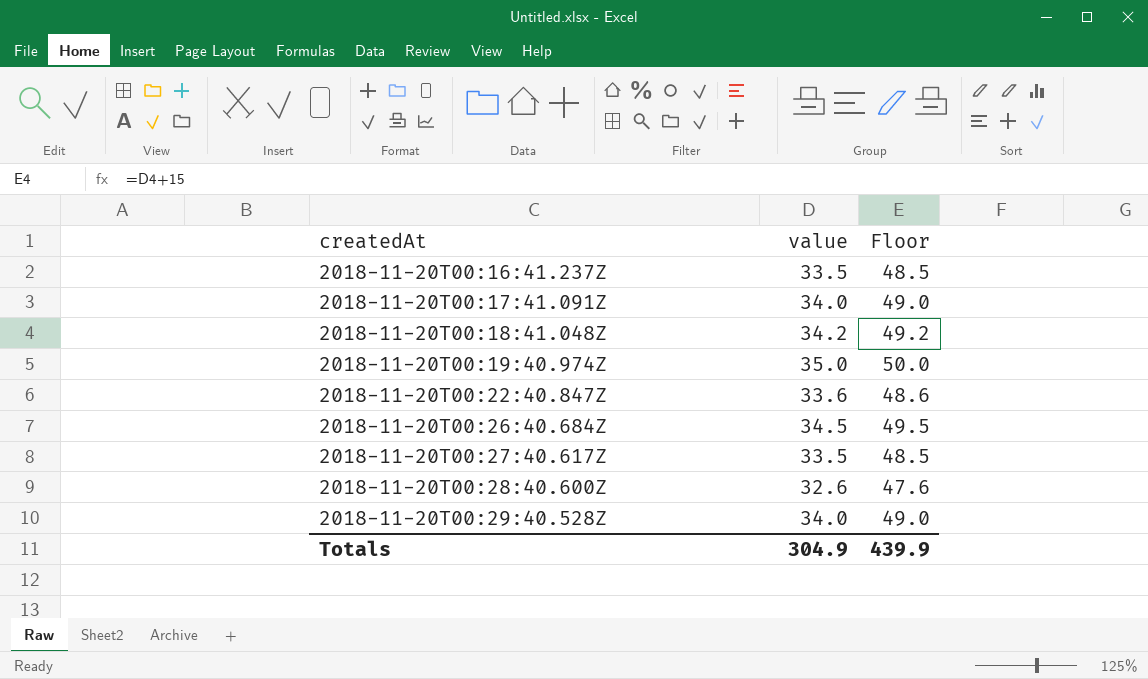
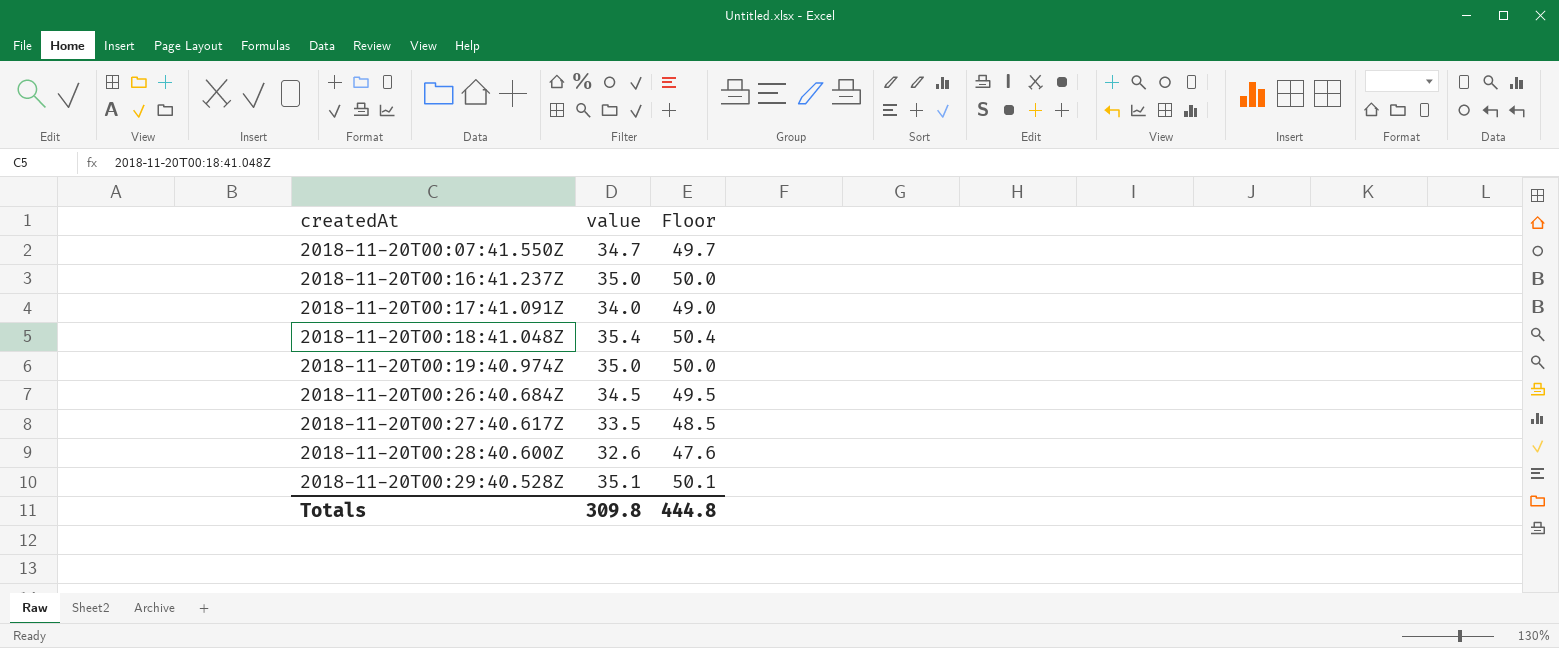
row 2018-11-20T00:22:40.847Z: 33.6 | 48.6 -> none
row 2018-11-20T00:07:41.550Z: none -> 34.7 | 49.7
2018-11-20T00:16:41.237Z | value: 33.5 -> 35.0
2018-11-20T00:16:41.237Z | Floor: 48.5 -> 50.0
2018-11-20T00:18:41.048Z | value: 34.2 -> 35.4
2018-11-20T00:18:41.048Z | Floor: 49.2 -> 50.4
2018-11-20T00:29:40.528Z | value: 34.0 -> 35.1
2018-11-20T00:29:40.528Z | Floor: 49.0 -> 50.1
Totals | value: 304.9 -> 309.8
Totals | Floor: 439.9 -> 444.8

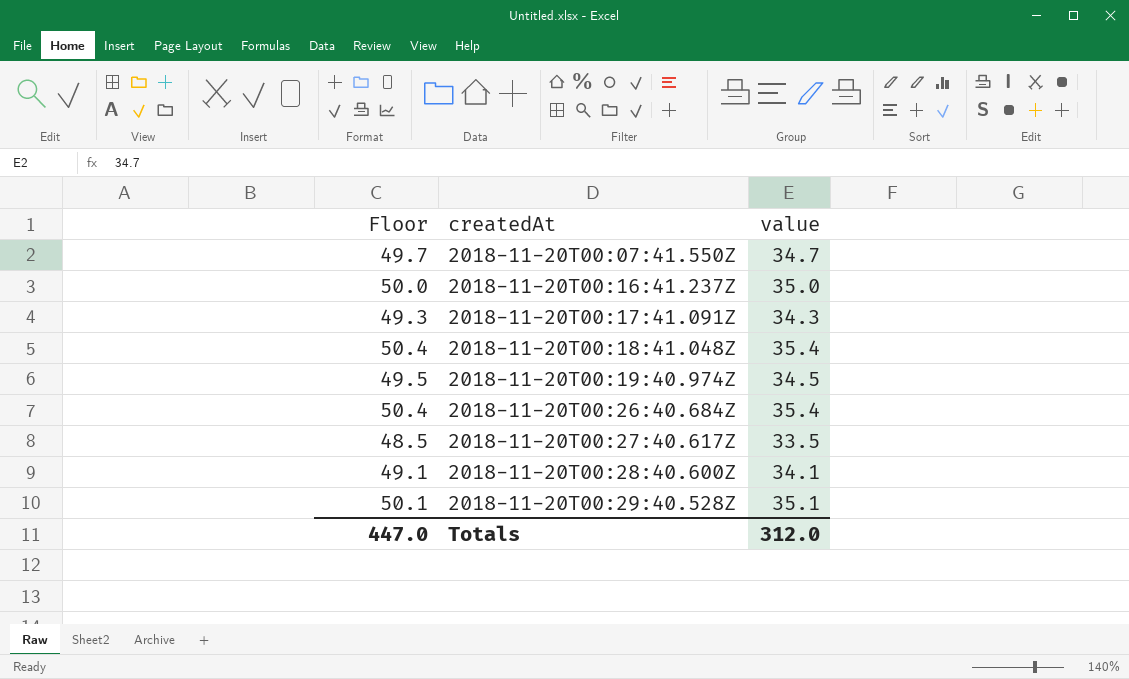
column Floor | position: 3 -> 1
2018-11-20T00:17:41.091Z | Floor: 49.0 -> 49.3
2018-11-20T00:17:41.091Z | value: 34.0 -> 34.3
2018-11-20T00:19:40.974Z | Floor: 50.0 -> 49.5
2018-11-20T00:19:40.974Z | value: 35.0 -> 34.5
2018-11-20T00:26:40.684Z | Floor: 49.5 -> 50.4
2018-11-20T00:26:40.684Z | value: 34.5 -> 35.4
2018-11-20T00:28:40.600Z | Floor: 47.6 -> 49.1
2018-11-20T00:28:40.600Z | value: 32.6 -> 34.1
Totals | Floor: 444.8 -> 447.0
Totals | value: 309.8 -> 312.0

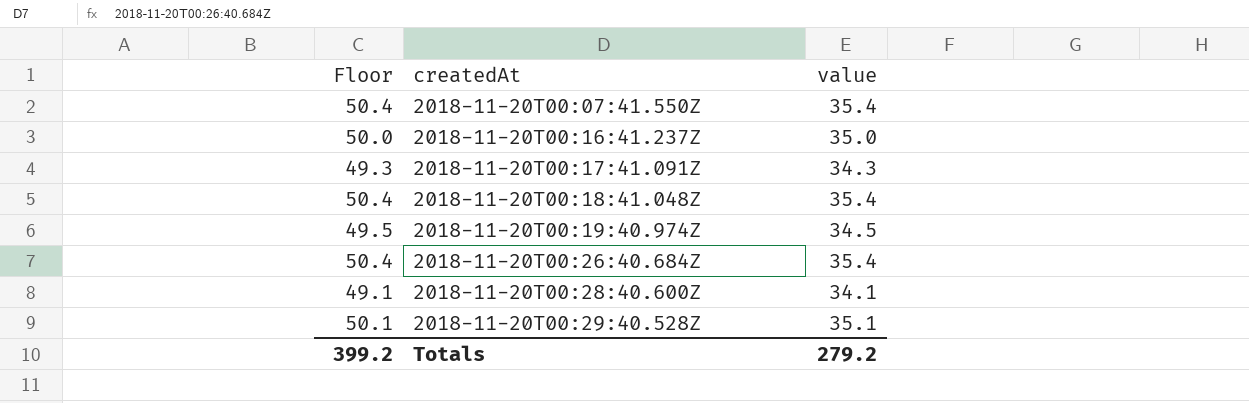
row 2018-11-20T00:27:40.617Z: 48.5 | 33.5 -> none
2018-11-20T00:07:41.550Z | Floor: 49.7 -> 50.4
2018-11-20T00:07:41.550Z | value: 34.7 -> 35.4
Totals | Floor: 447.0 -> 399.2
Totals | value: 312.0 -> 279.2

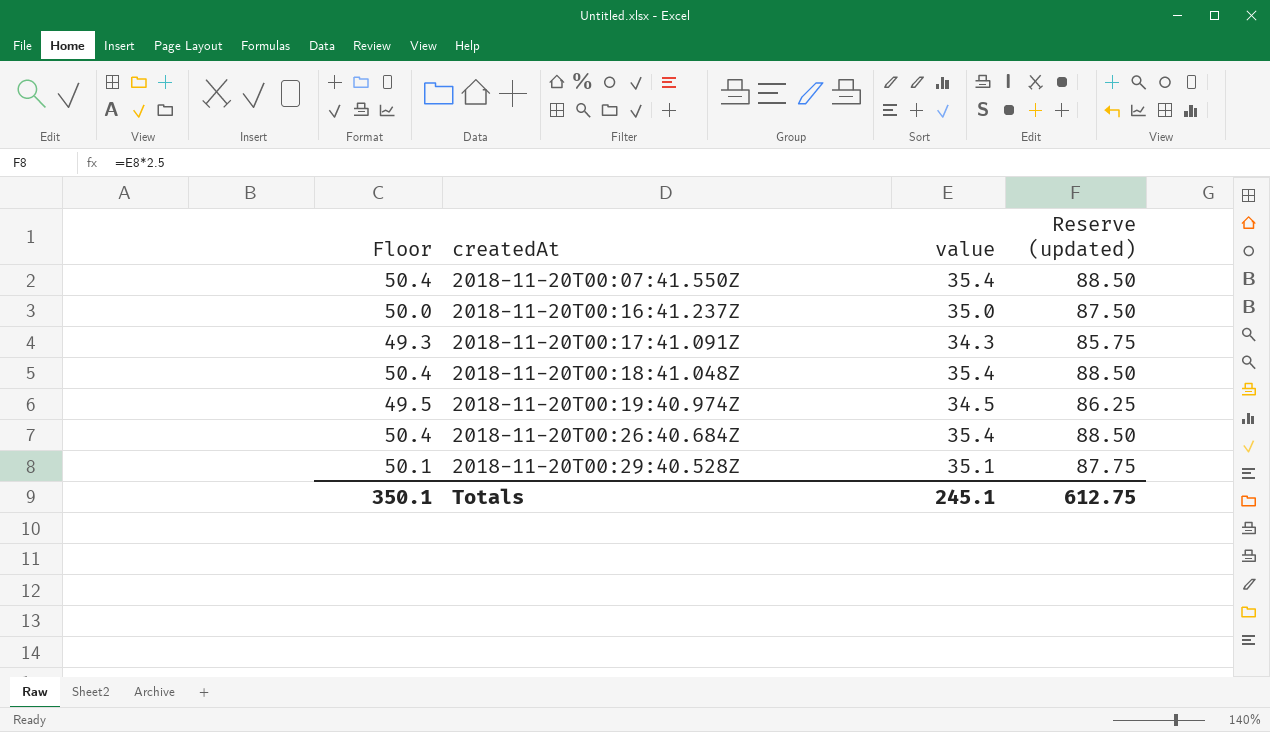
column Reserve (updated) | formula: none -> [value] * 2.5
row 2018-11-20T00:28:40.600Z: 49.1 | 34.1 -> none
Totals | Floor: 399.2 -> 350.1
Totals | value: 279.2 -> 245.1

